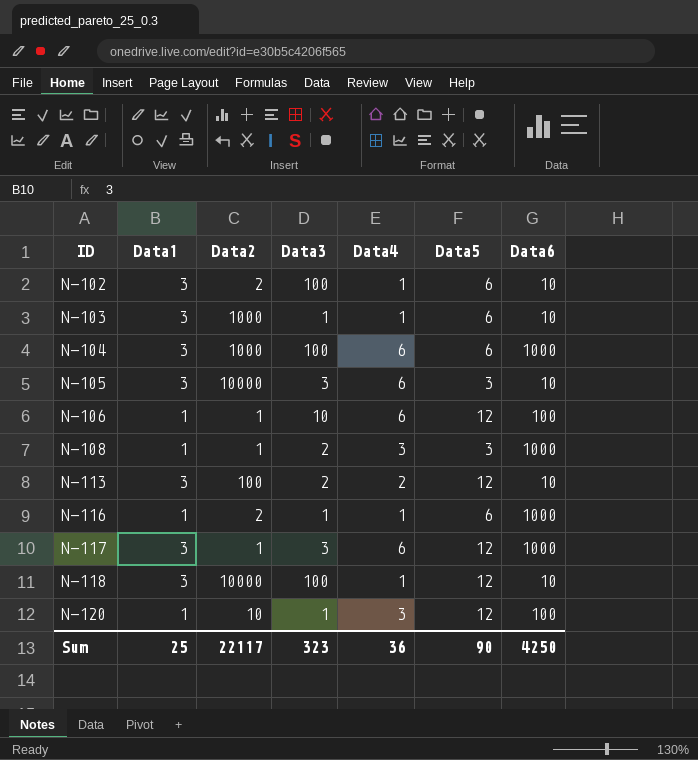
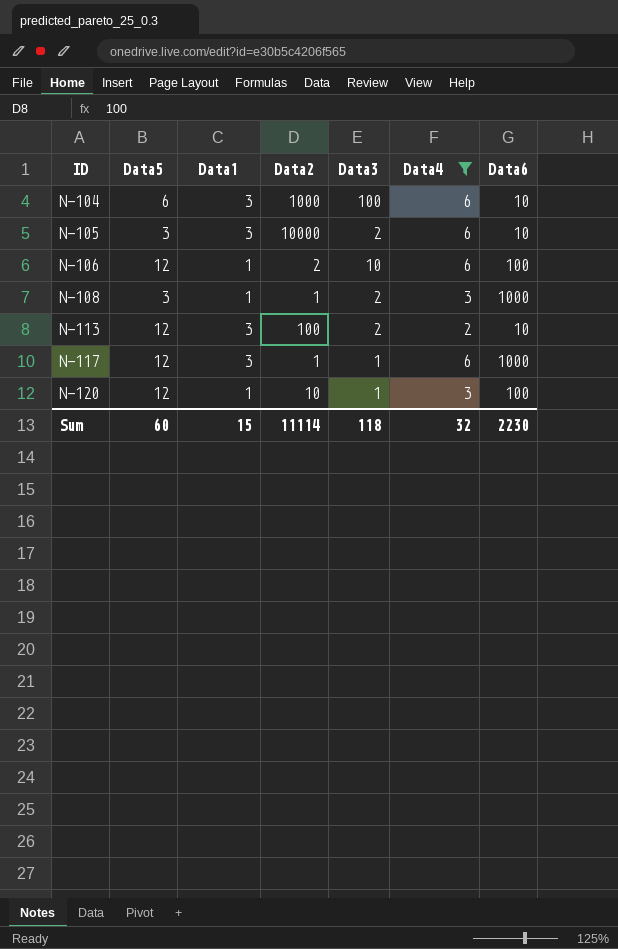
filter: none -> Data4 != 1
column Data5 | position: 6 -> 2
N-104 | Data6: 1000 -> 10
N-105 | Data3: 3 -> 2
N-106 | Data2: 1 -> 2
N-117 | Data3: 3 -> 1
Sum | Data5: 90 -> 60
Sum | Data1: 25 -> 15
Sum | Data2: 22117 -> 11114
Sum | Data3: 323 -> 118
Sum | Data4: 36 -> 32
Sum | Data6: 4250 -> 2230

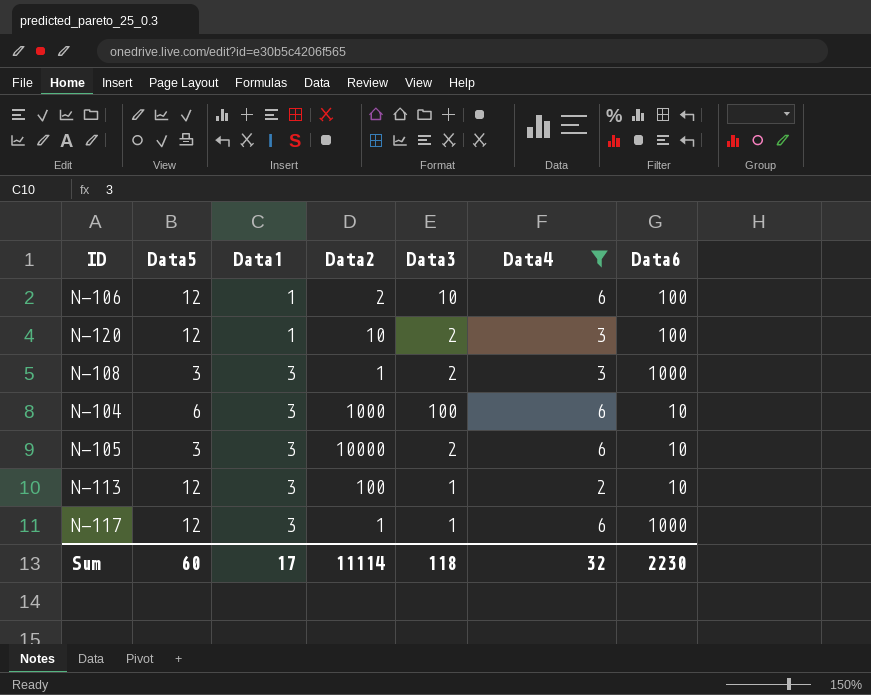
row order: ID ascending -> Data1 ascending
N-120 | Data3: 1 -> 2
N-108 | Data1: 1 -> 3
N-113 | Data3: 2 -> 1
Sum | Data1: 15 -> 17

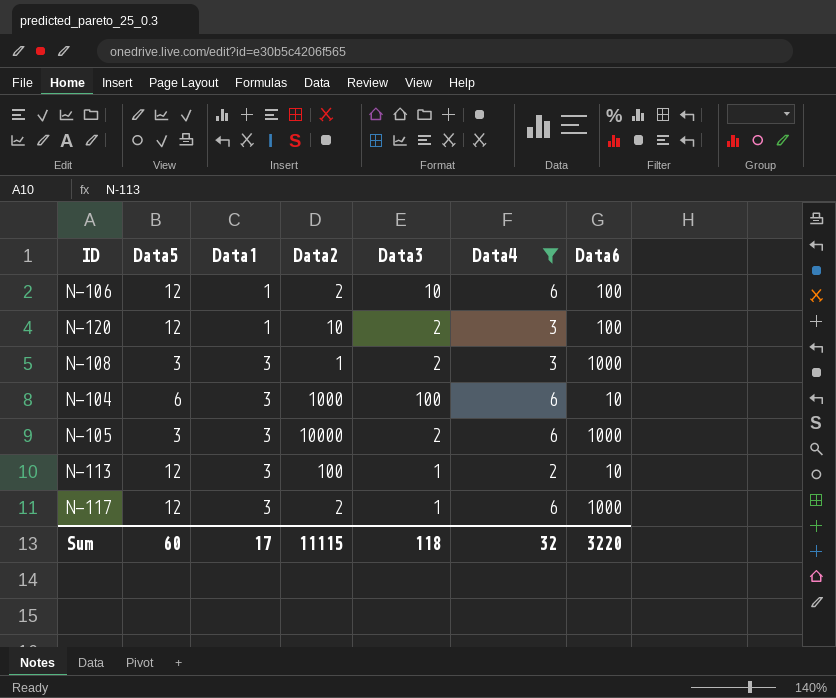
N-105 | Data6: 10 -> 1000
N-117 | Data2: 1 -> 2
Sum | Data2: 11114 -> 11115
Sum | Data6: 2230 -> 3220

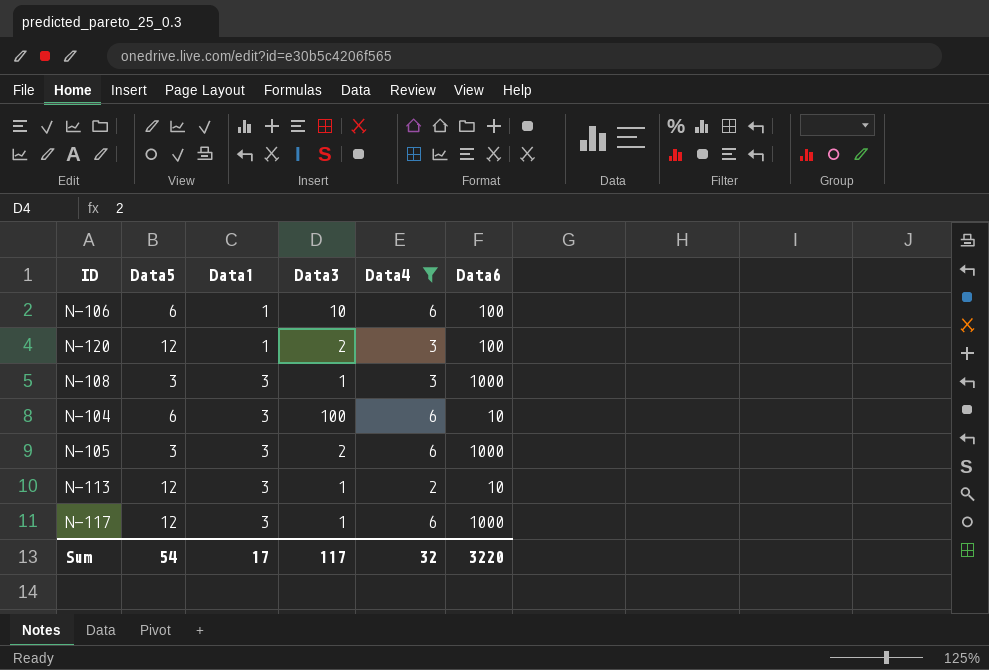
column Data2 | position: 4 -> none
N-106 | Data5: 12 -> 6
N-108 | Data3: 2 -> 1
Sum | Data5: 60 -> 54
Sum | Data3: 118 -> 117

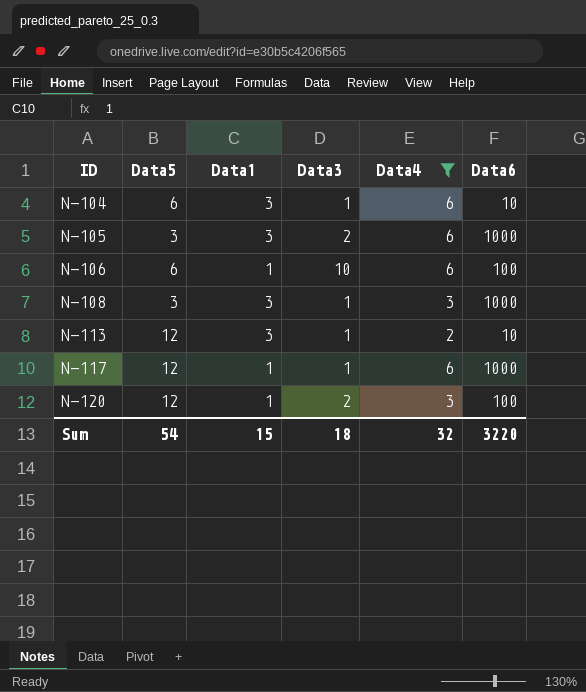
row order: Data1 ascending -> ID ascending
N-104 | Data3: 100 -> 1
N-117 | Data1: 3 -> 1
Sum | Data1: 17 -> 15
Sum | Data3: 117 -> 18

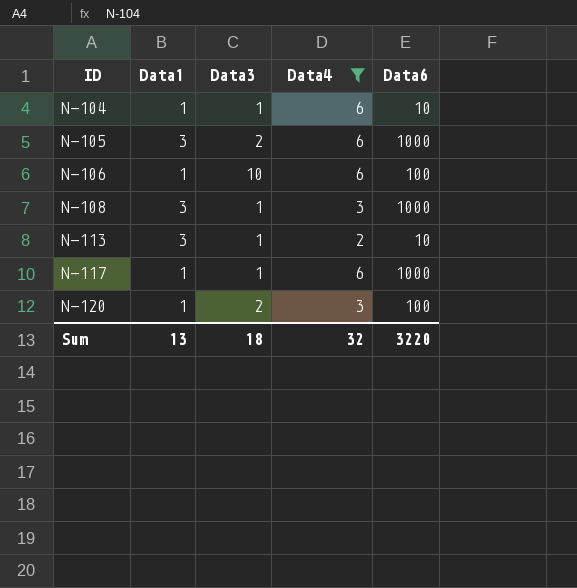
column Data5 | position: 2 -> none
N-104 | Data1: 3 -> 1
Sum | Data1: 15 -> 13

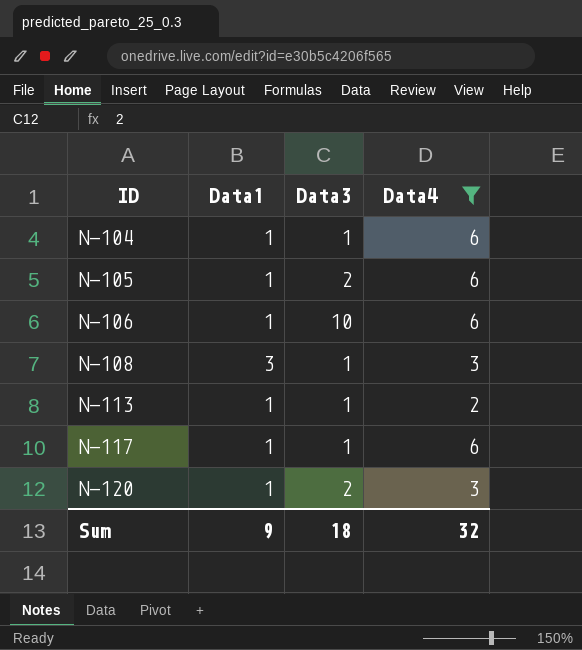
column Data6 | position: 5 -> none
N-105 | Data1: 3 -> 1
N-113 | Data1: 3 -> 1
Sum | Data1: 13 -> 9

